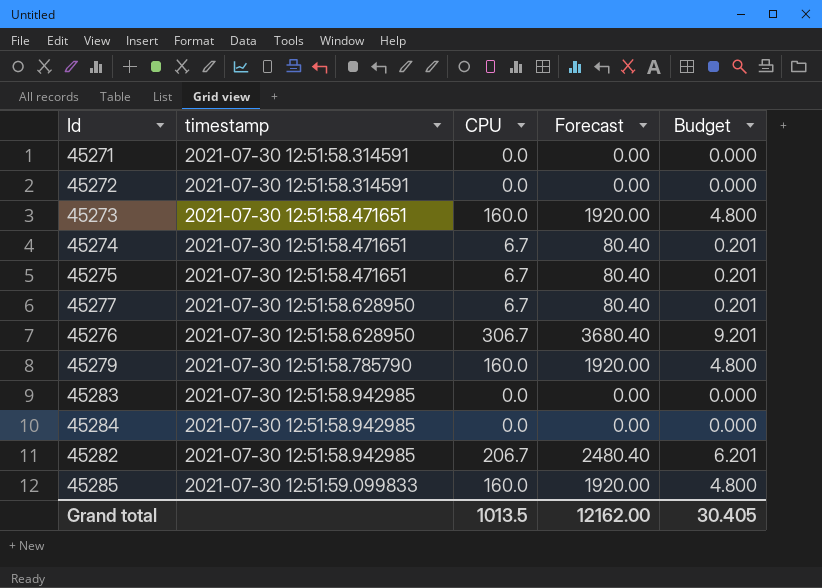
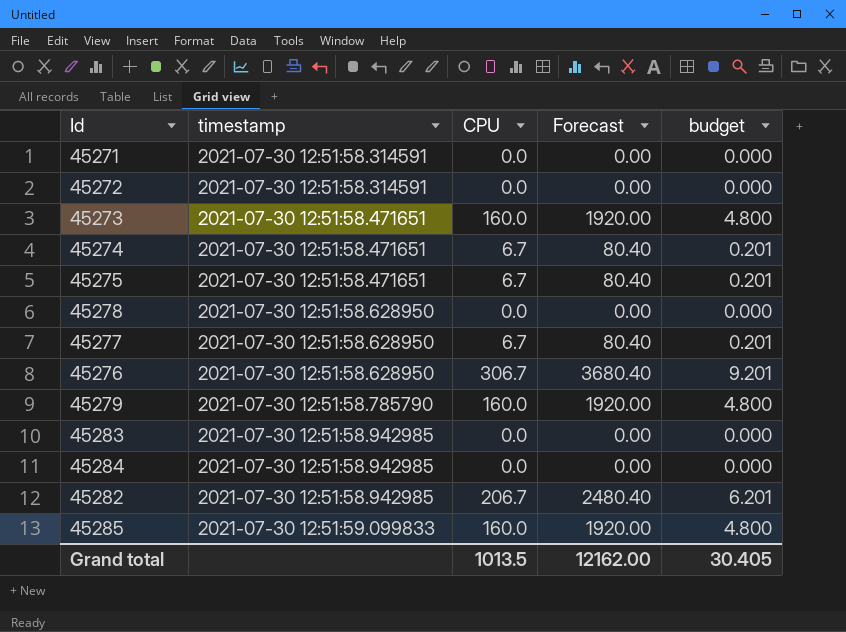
column name: Budget -> budget
row 45278: none -> 2021-07-30 12:51:58.628950 | 0.0 | 0.00 | 0.000

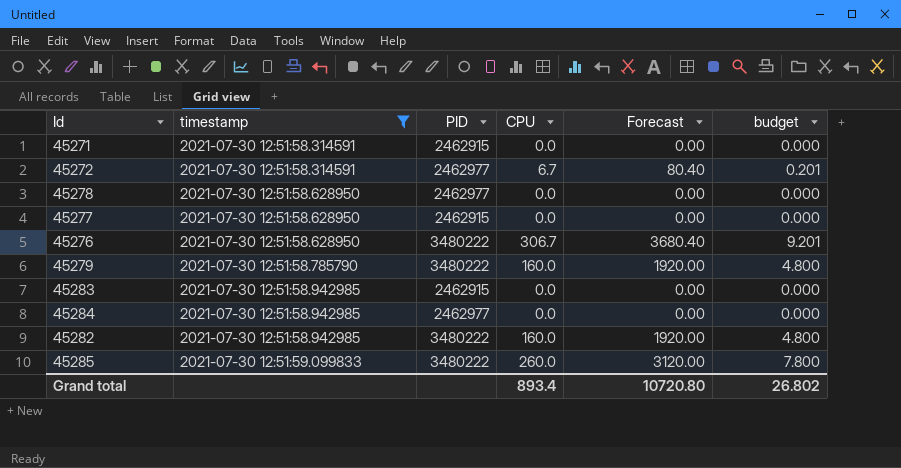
filter: none -> timestamp != 2021-07-30 12:51:58.471651
column PID | position: none -> 3
45272 | CPU: 0.0 -> 6.7
45272 | Forecast: 0.00 -> 80.40
45272 | budget: 0.000 -> 0.201
45277 | CPU: 6.7 -> 0.0
45277 | Forecast: 80.40 -> 0.00
45277 | budget: 0.201 -> 0.000
45282 | CPU: 206.7 -> 160.0
45282 | Forecast: 2480.40 -> 1920.00
45282 | budget: 6.201 -> 4.800
45285 | CPU: 160.0 -> 260.0
45285 | Forecast: 1920.00 -> 3120.00
45285 | budget: 4.800 -> 7.800
Grand total | CPU: 1013.5 -> 893.4
Grand total | Forecast: 12162.00 -> 10720.80
Grand total | budget: 30.405 -> 26.802

